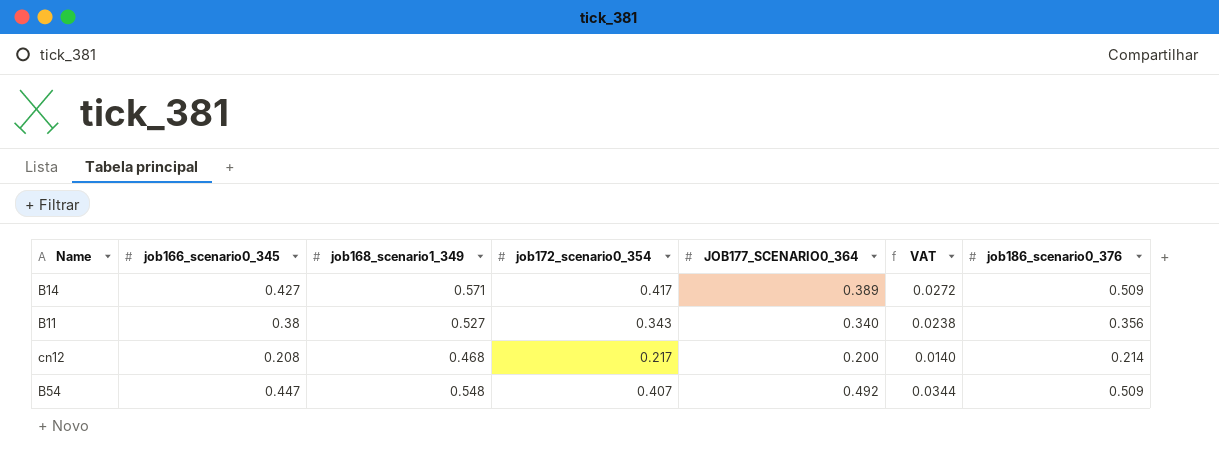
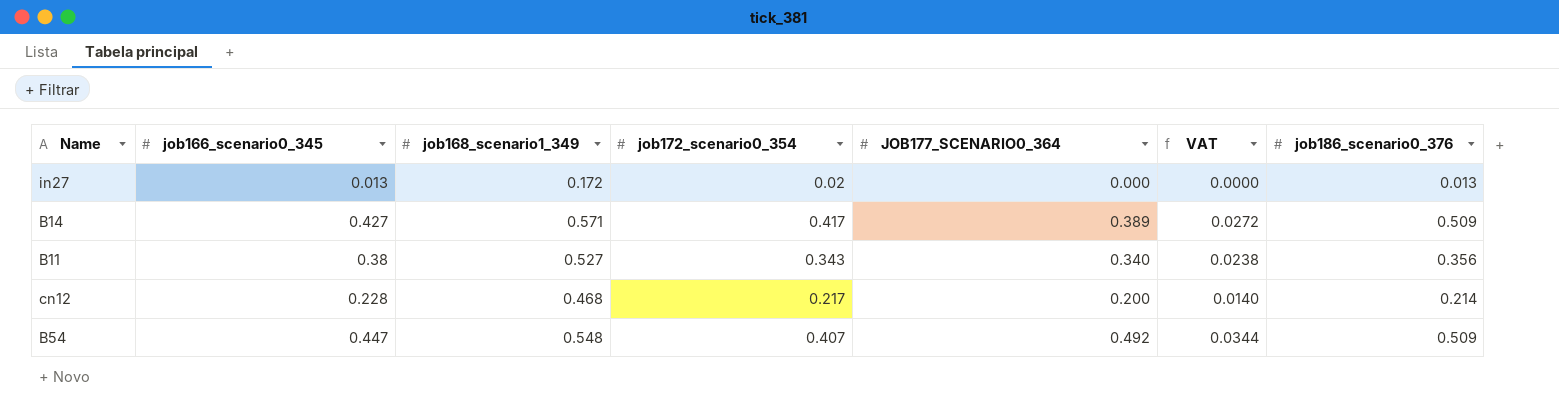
row in27: none -> 0.013 | 0.172 | 0.02 | 0.000 | 0.0000 | 0.013
cn12 | job166_scenario0_345: 0.208 -> 0.228

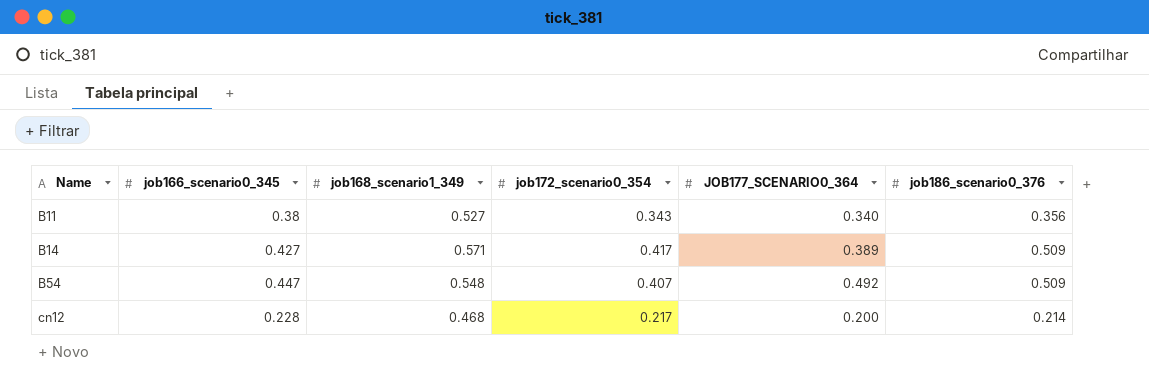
row order: none -> Name ascending
column VAT | formula: [JOB177_SCENARIO0_364] * 0.07 -> none
row in27: 0.013 | 0.172 | 0.02 | 0.000 | 0.0000 | 0.013 -> none

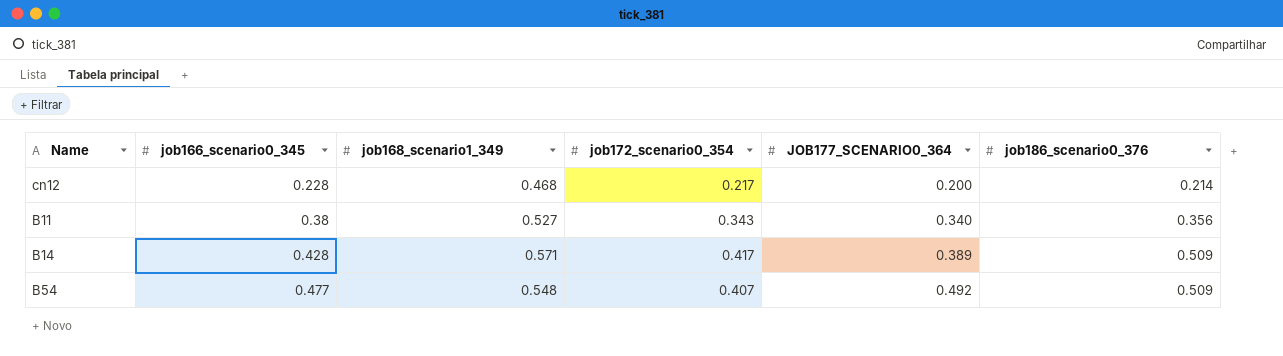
row order: Name ascending -> job166_scenario0_345 ascending
B14 | job166_scenario0_345: 0.427 -> 0.428
B54 | job166_scenario0_345: 0.447 -> 0.477

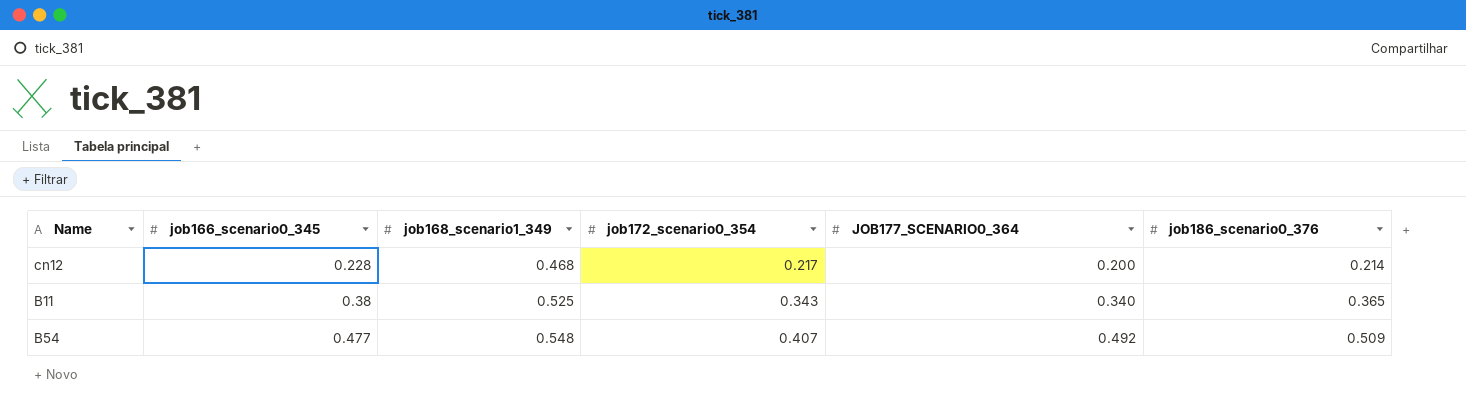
row B14: 0.428 | 0.571 | 0.417 | 0.389 | 0.509 -> none
B11 | job168_scenario1_349: 0.527 -> 0.525
B11 | job186_scenario0_376: 0.356 -> 0.365

